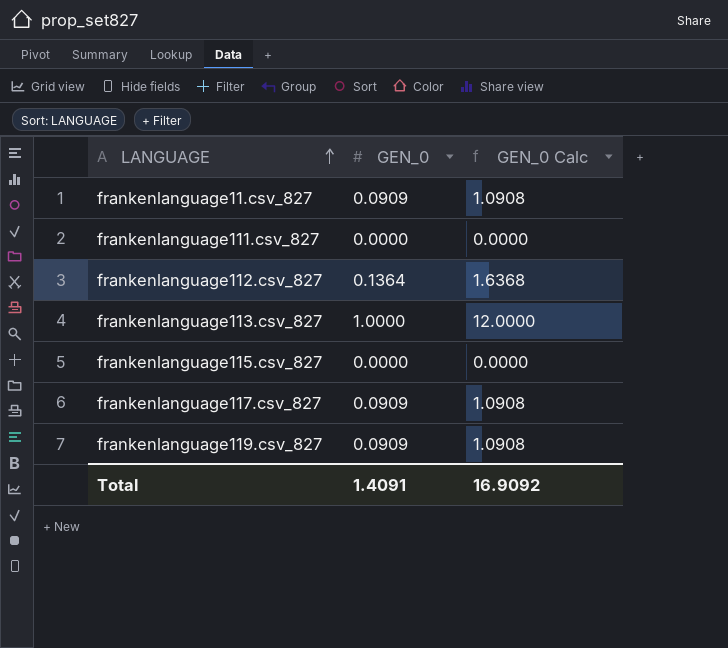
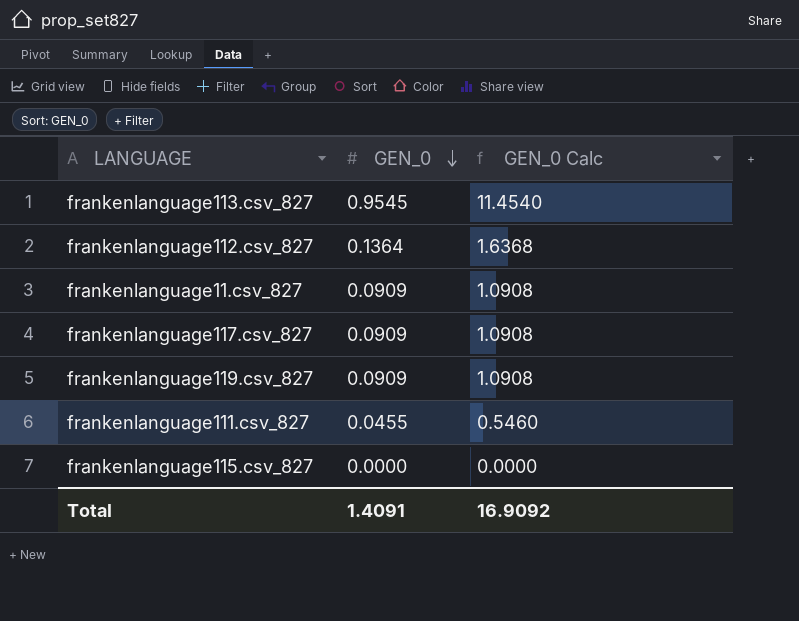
row order: LANGUAGE ascending -> GEN_0 descending
frankenlanguage113.csv_827 | GEN_0: 1.0000 -> 0.9545
frankenlanguage113.csv_827 | GEN_0 Calc: 12.0000 -> 11.4540
frankenlanguage111.csv_827 | GEN_0: 0.0000 -> 0.0455
frankenlanguage111.csv_827 | GEN_0 Calc: 0.0000 -> 0.5460

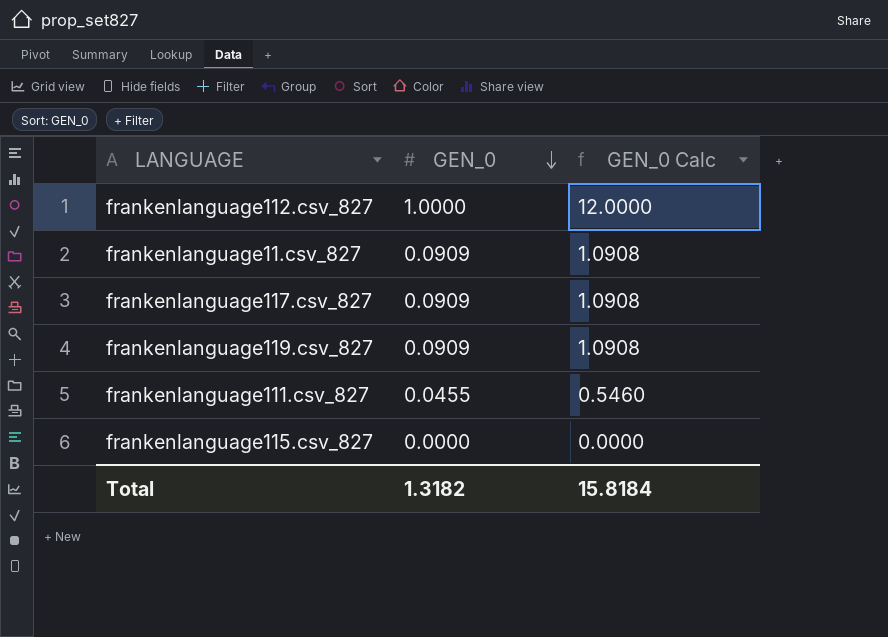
row frankenlanguage113.csv_827: 0.9545 | 11.4540 -> none
frankenlanguage112.csv_827 | GEN_0: 0.1364 -> 1.0000
frankenlanguage112.csv_827 | GEN_0 Calc: 1.6368 -> 12.0000
Total | GEN_0: 1.4091 -> 1.3182
Total | GEN_0 Calc: 16.9092 -> 15.8184

